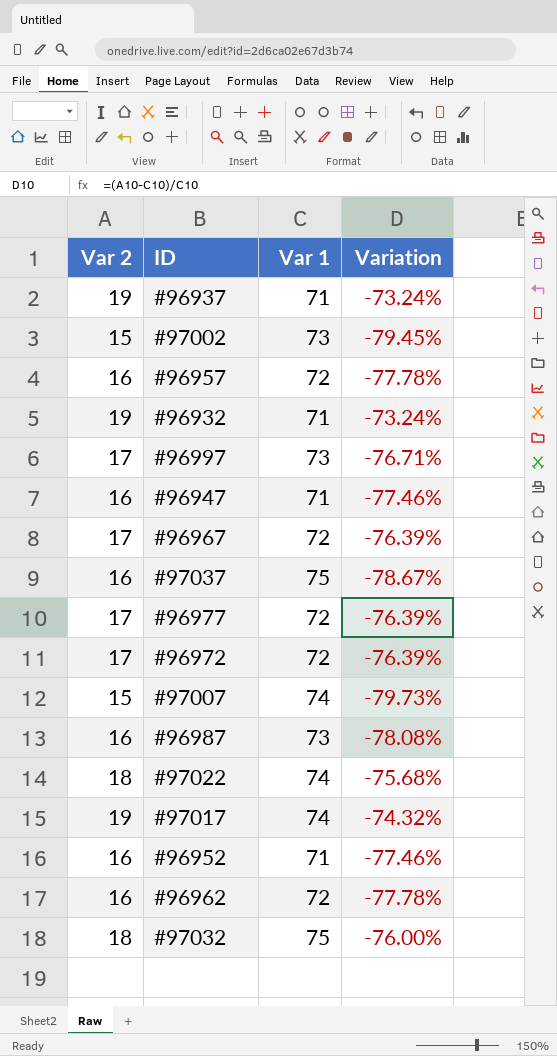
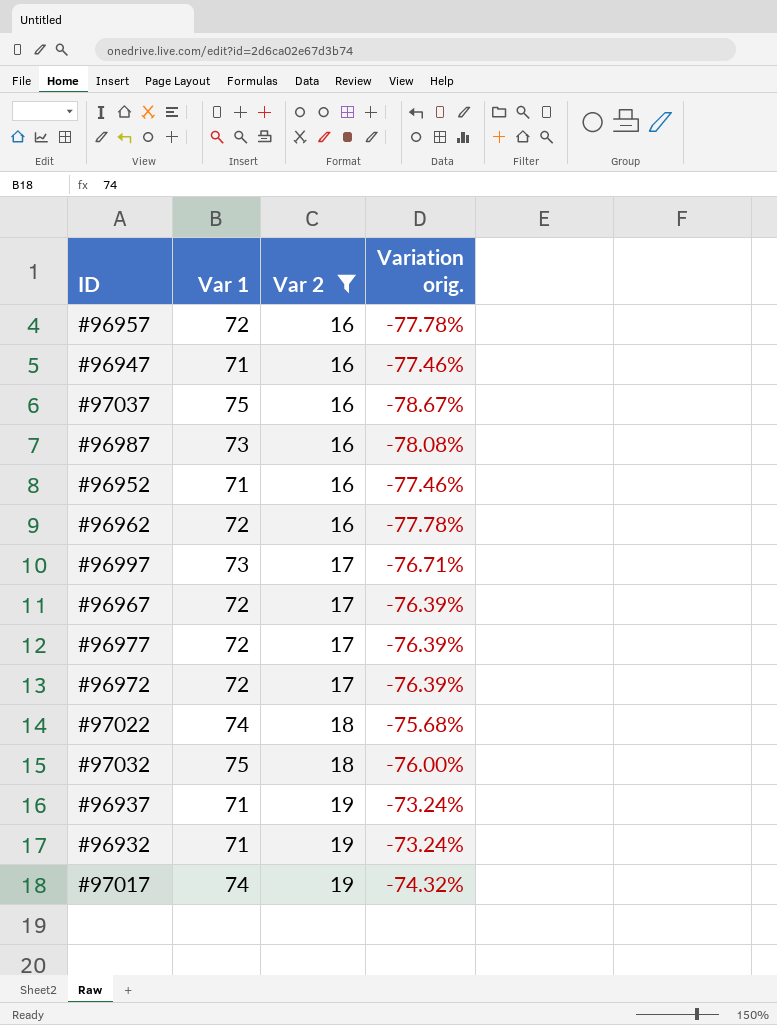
filter: none -> Var 2 != 15
row order: none -> Var 2 ascending
column Var 2 | position: 1 -> 3
column name: Variation -> Variation orig.

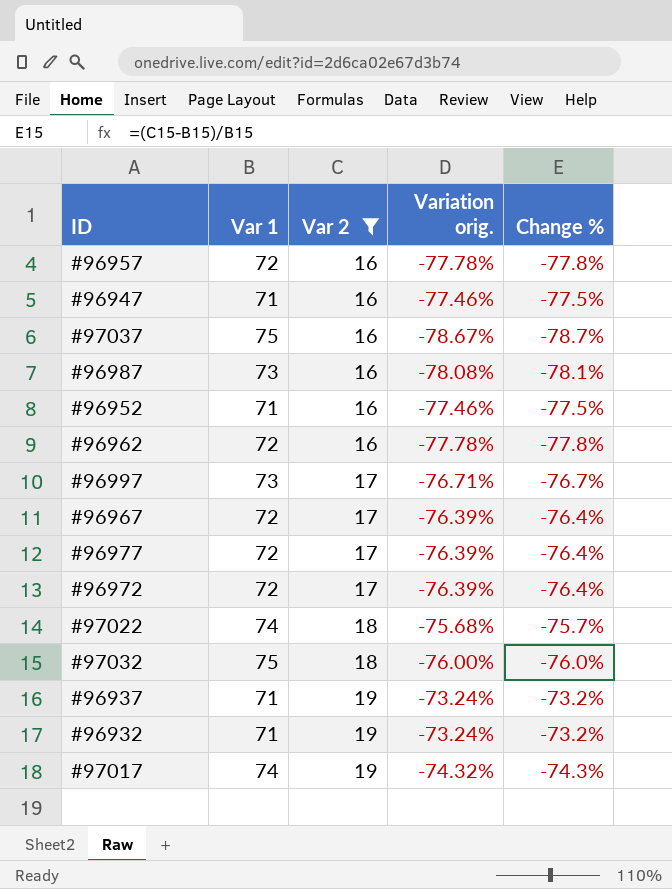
column Change % | formula: none -> ([Var 2] - [Var 1]) / [Var 1]

